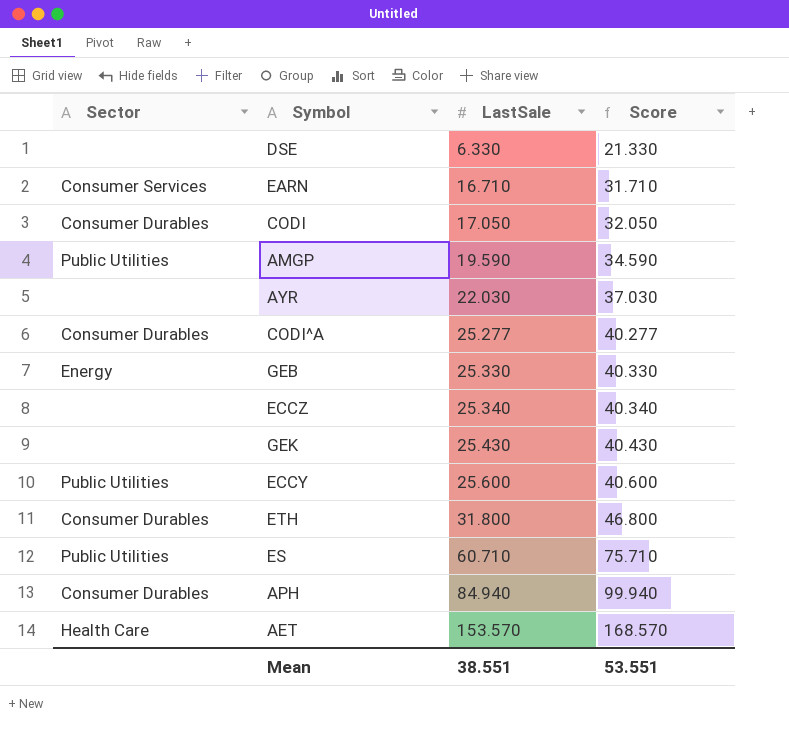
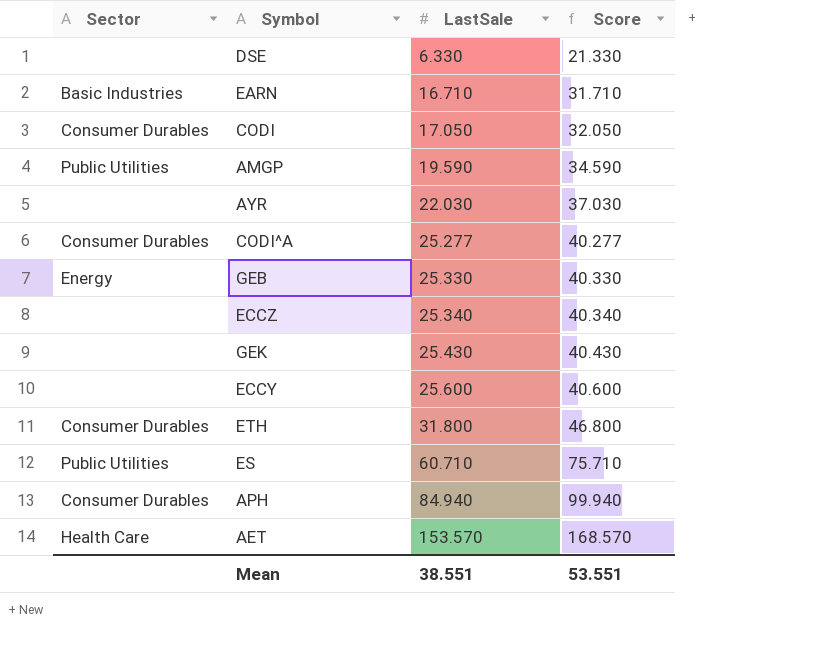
EARN | Sector: Consumer Services -> Basic Industries
ECCY | Sector: Public Utilities -> none

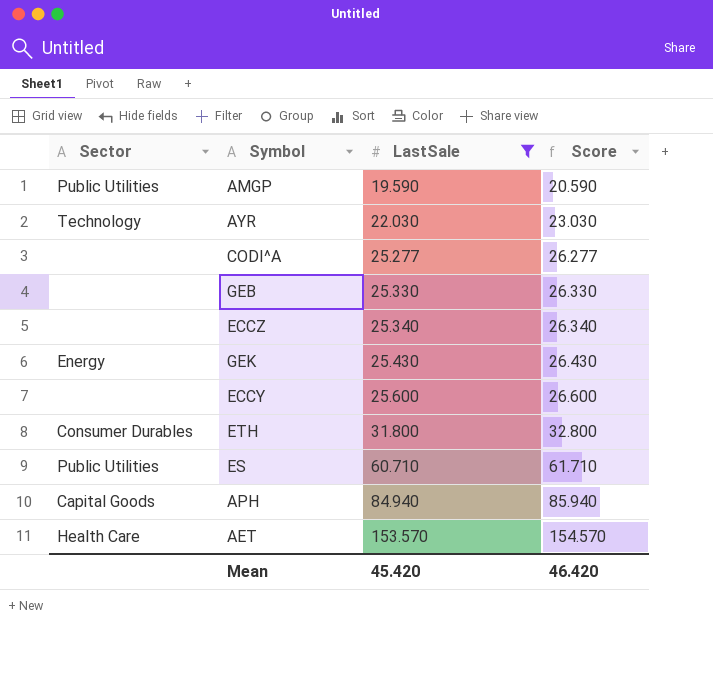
filter: none -> LastSale >= 19.590
column Score | formula: [LastSale] + 15 -> [LastSale] + 1
AYR | Sector: none -> Technology
CODI^A | Sector: Consumer Durables -> none
GEB | Sector: Energy -> none
GEK | Sector: none -> Energy
APH | Sector: Consumer Durables -> Capital Goods
Mean | LastSale: 38.551 -> 45.420
Mean | Score: 53.551 -> 46.420

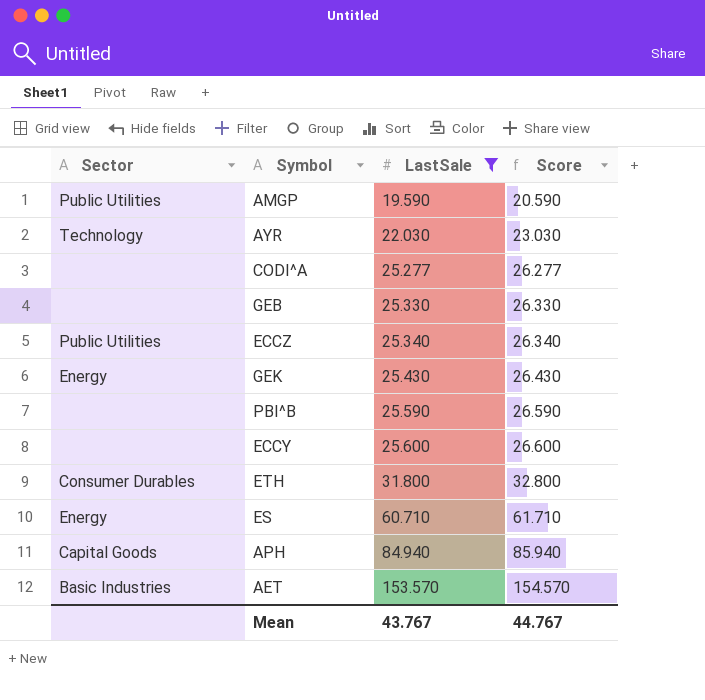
ECCZ | Sector: none -> Public Utilities
row PBI^B: none -> none | 25.590 | 26.590
ES | Sector: Public Utilities -> Energy
AET | Sector: Health Care -> Basic Industries
Mean | LastSale: 45.420 -> 43.767
Mean | Score: 46.420 -> 44.767

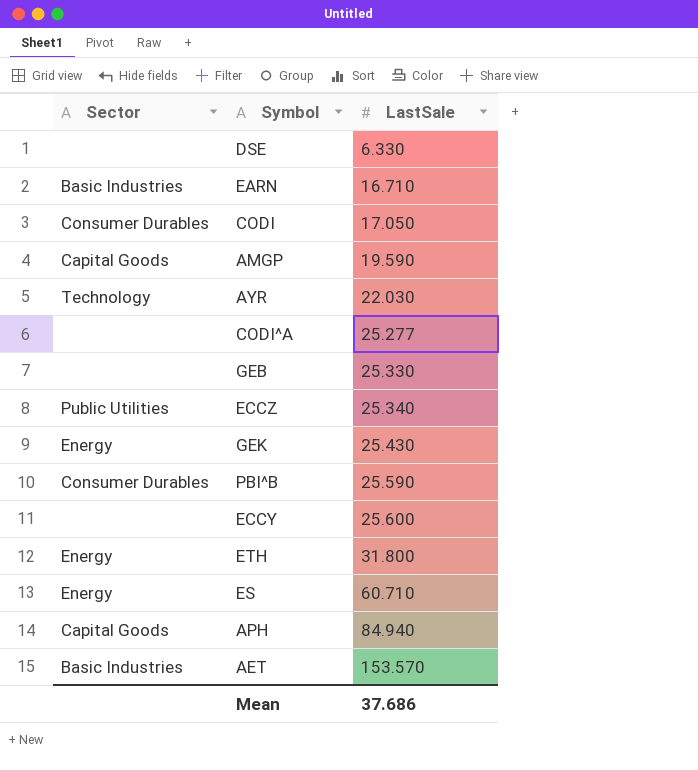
filter: LastSale >= 19.590 -> none
column Score | formula: [LastSale] + 1 -> none
AMGP | Sector: Public Utilities -> Capital Goods
PBI^B | Sector: none -> Consumer Durables
ETH | Sector: Consumer Durables -> Energy
Mean | LastSale: 43.767 -> 37.686

